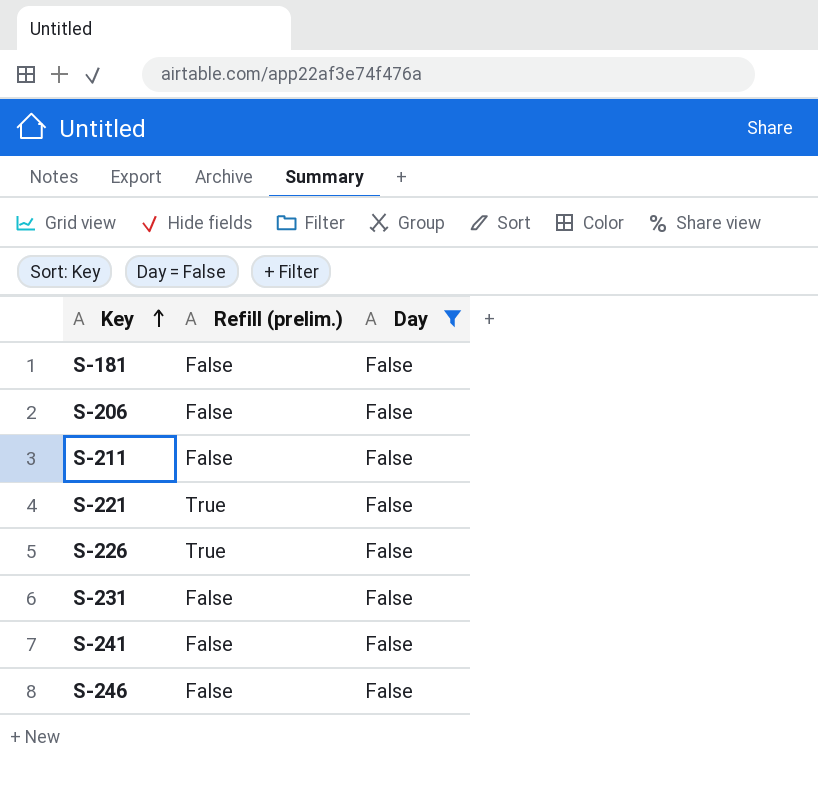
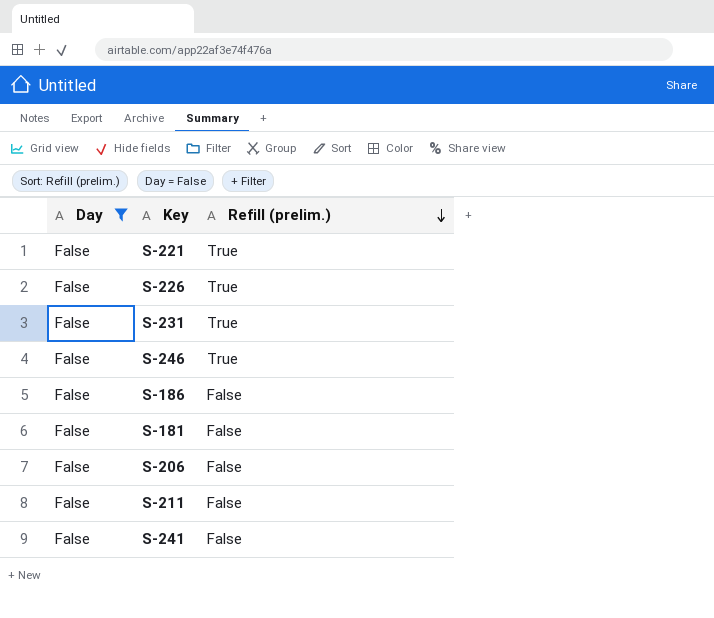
row order: Key ascending -> Refill (prelim.) descending
column Day | position: 3 -> 1
S-231 | Refill (prelim.): False -> True
S-246 | Refill (prelim.): False -> True
row S-186: none -> False | False

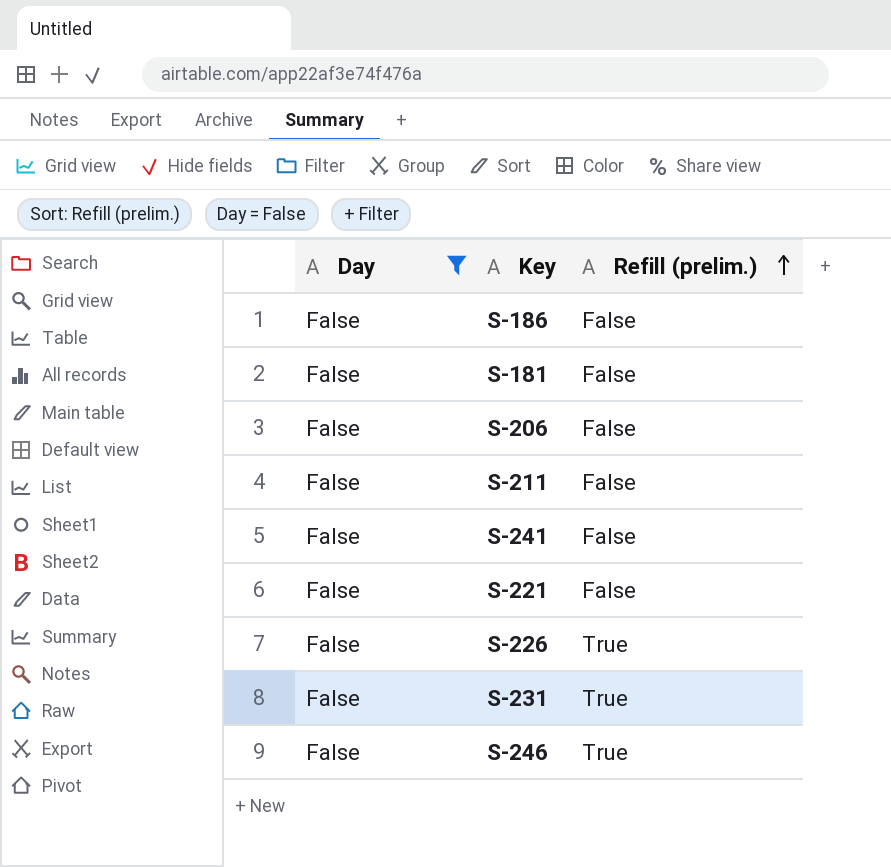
row order: Refill (prelim.) descending -> Refill (prelim.) ascending
S-221 | Refill (prelim.): True -> False

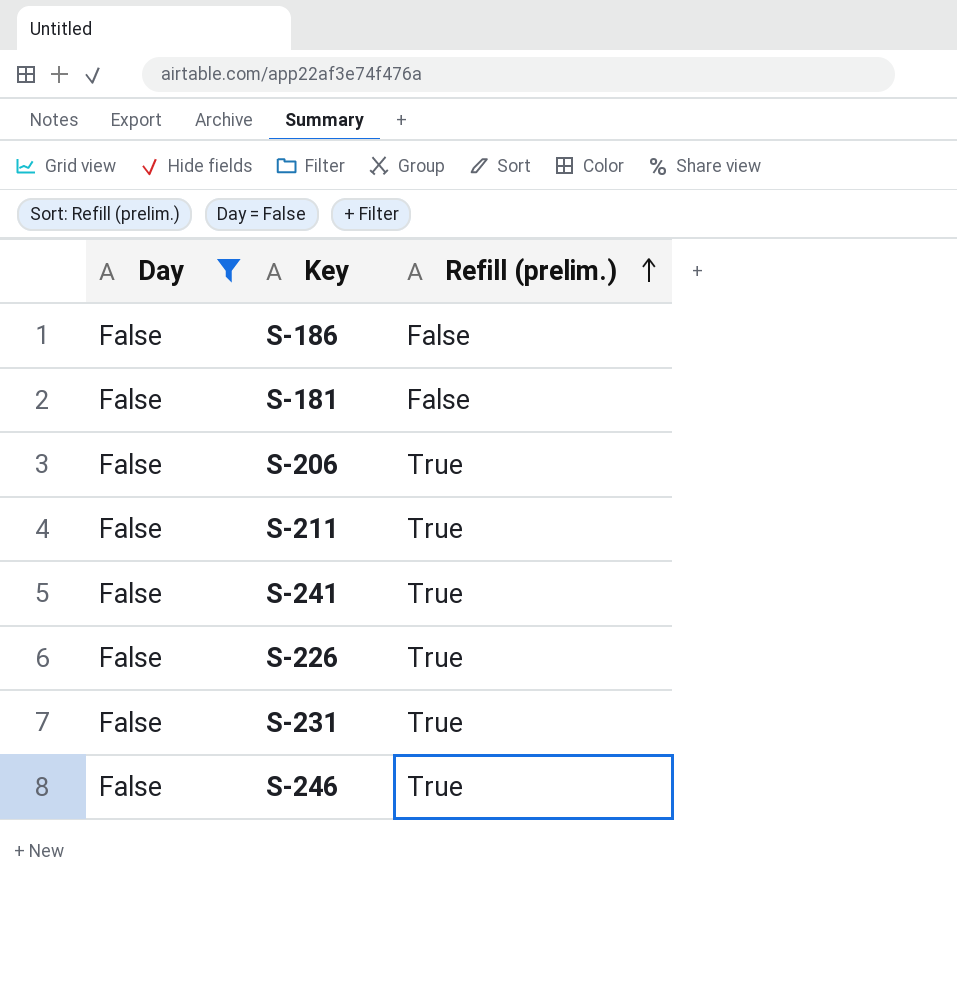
row S-221: False | False -> none
S-206 | Refill (prelim.): False -> True
S-211 | Refill (prelim.): False -> True
S-241 | Refill (prelim.): False -> True

